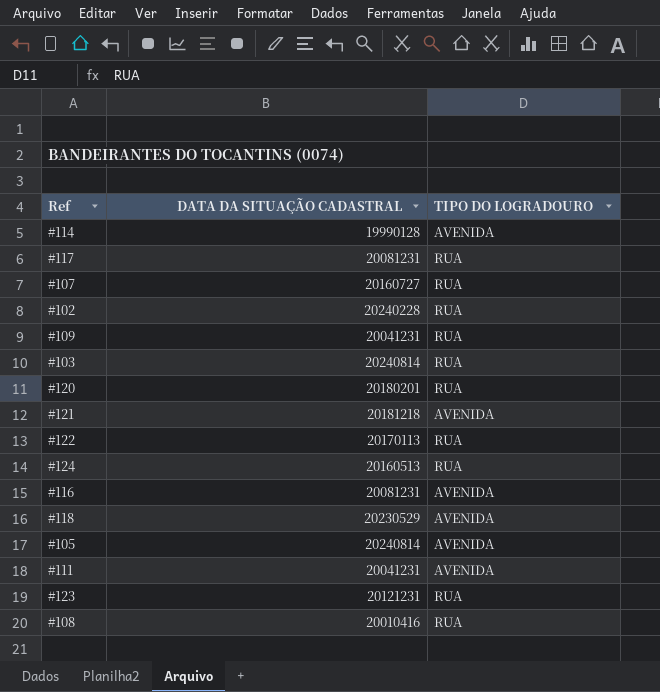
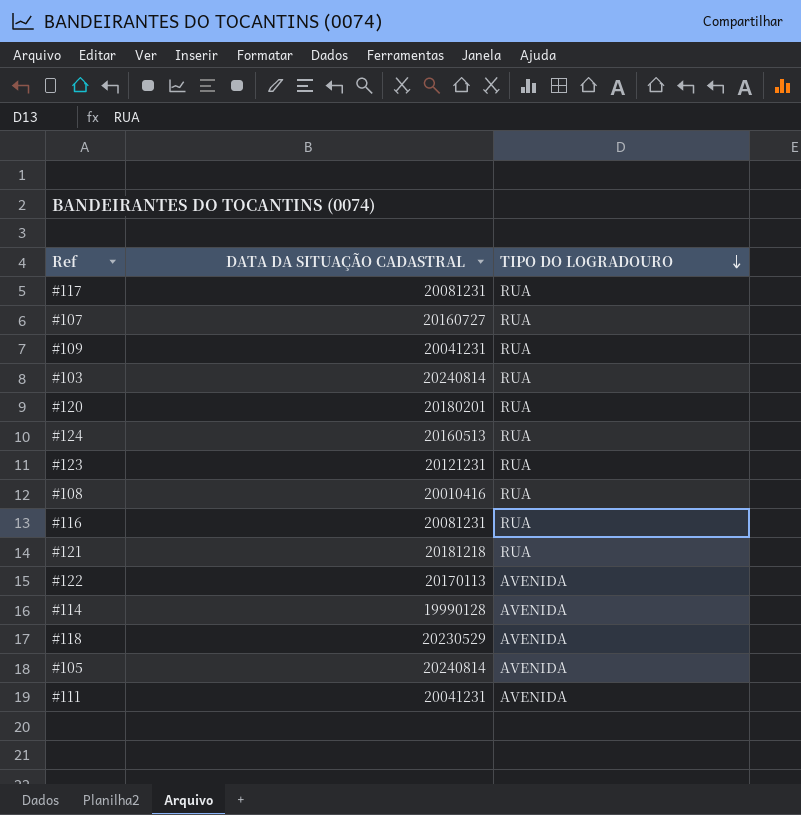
row order: none -> TIPO DO LOGRADOURO descending
row #102: 20240228 | RUA -> none
#116 | TIPO DO LOGRADOURO: AVENIDA -> RUA
#121 | TIPO DO LOGRADOURO: AVENIDA -> RUA
#122 | TIPO DO LOGRADOURO: RUA -> AVENIDA

